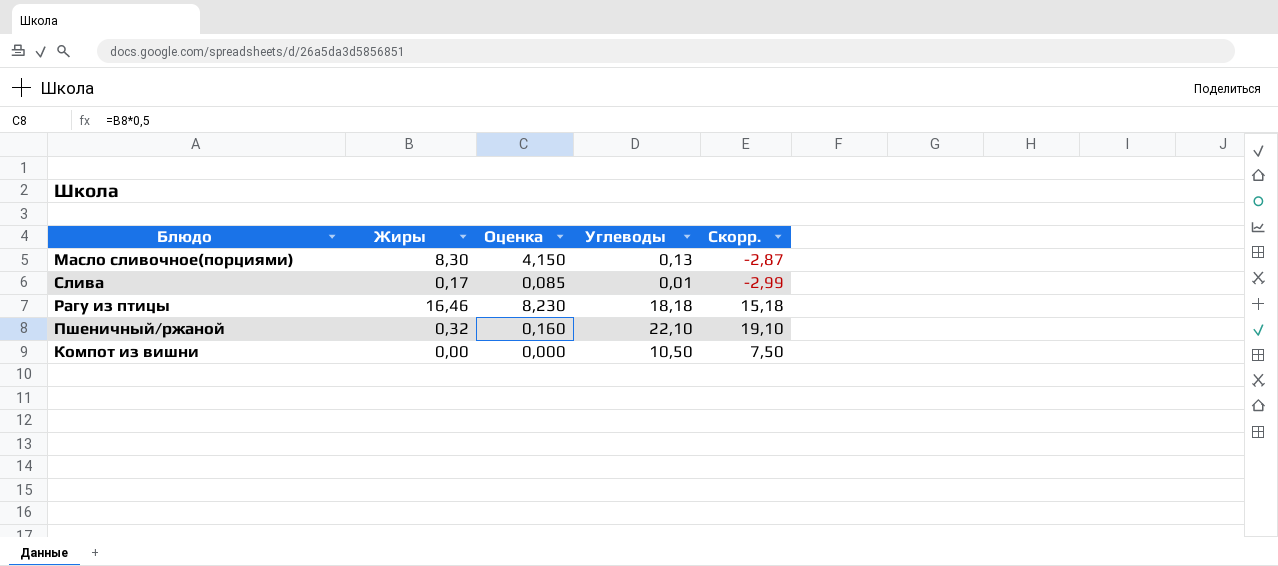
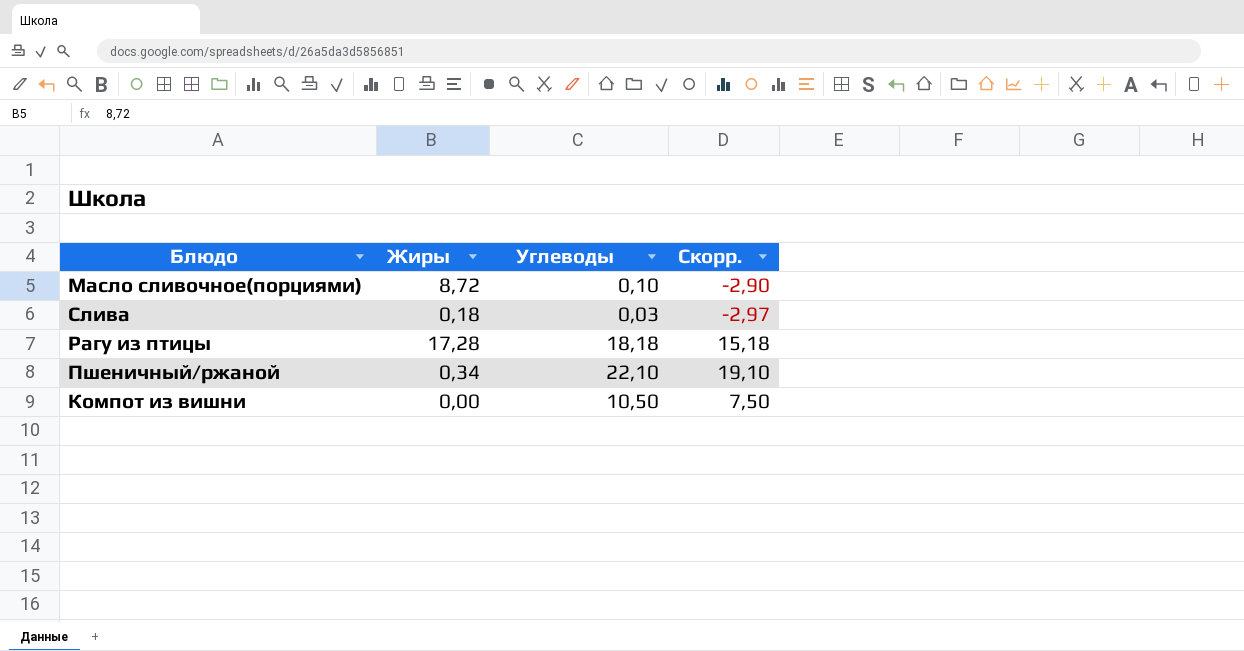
column Оценка | formula: [Жиры] * 0,5 -> none
Масло сливочное(порциями) | Жиры: 8,30 -> 8,72
Масло сливочное(порциями) | Углеводы: 0,13 -> 0,10
Масло сливочное(порциями) | Скорр.: -2,87 -> -2,90
Слива | Жиры: 0,17 -> 0,18
Слива | Углеводы: 0,01 -> 0,03
Слива | Скорр.: -2,99 -> -2,97
Рагу из птицы | Жиры: 16,46 -> 17,28
Пшеничный/ржаной | Жиры: 0,32 -> 0,34

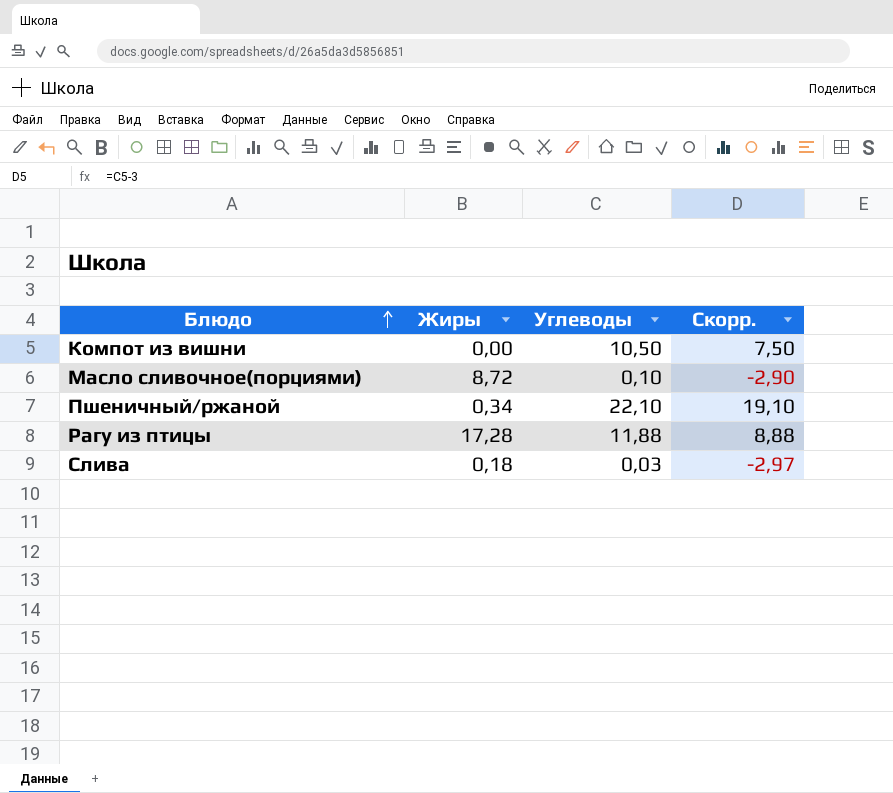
row order: none -> Блюдо ascending
Рагу из птицы | Углеводы: 18,18 -> 11,88
Рагу из птицы | Скорр.: 15,18 -> 8,88

